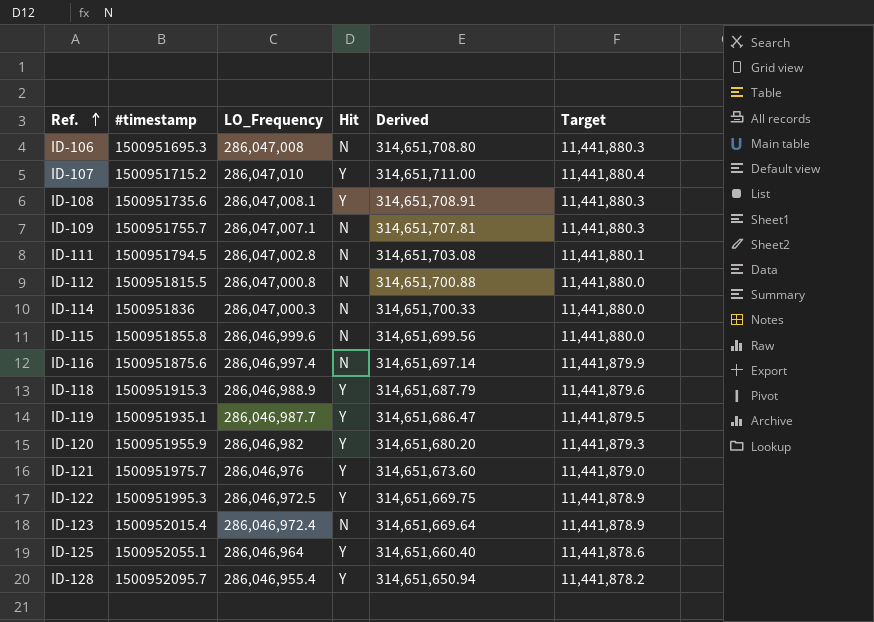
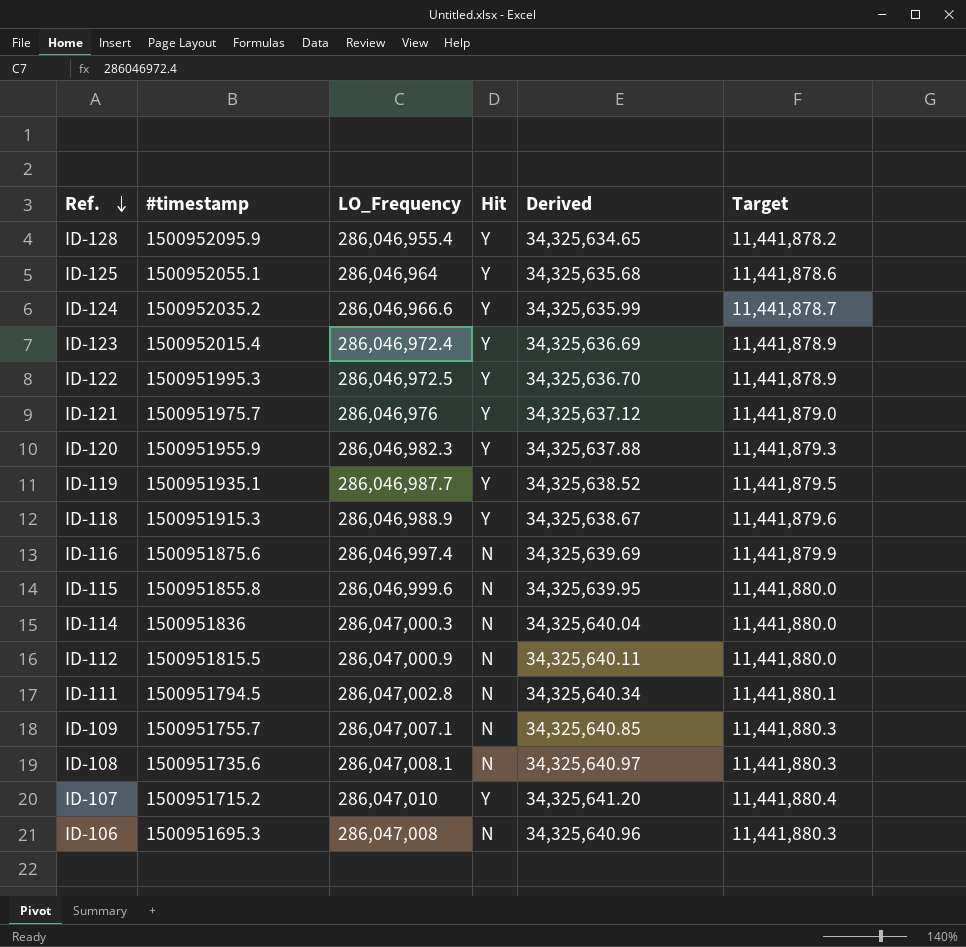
row order: Ref. ascending -> Ref. descending
column Derived | formula: [LO_Frequency] * 1.1 -> [LO_Frequency] * 0.12
ID-128 | #timestamp: 1500952095.7 -> 1500952095.9
row ID-124: none -> 1500952035.2 | 286,046,966.6 | Y | 34,325,635.99 | 11,441,878.7
ID-123 | Hit: N -> Y
ID-120 | LO_Frequency: 286,046,982 -> 286,046,982.3
ID-112 | LO_Frequency: 286,047,000.8 -> 286,047,000.9
ID-108 | Hit: Y -> N

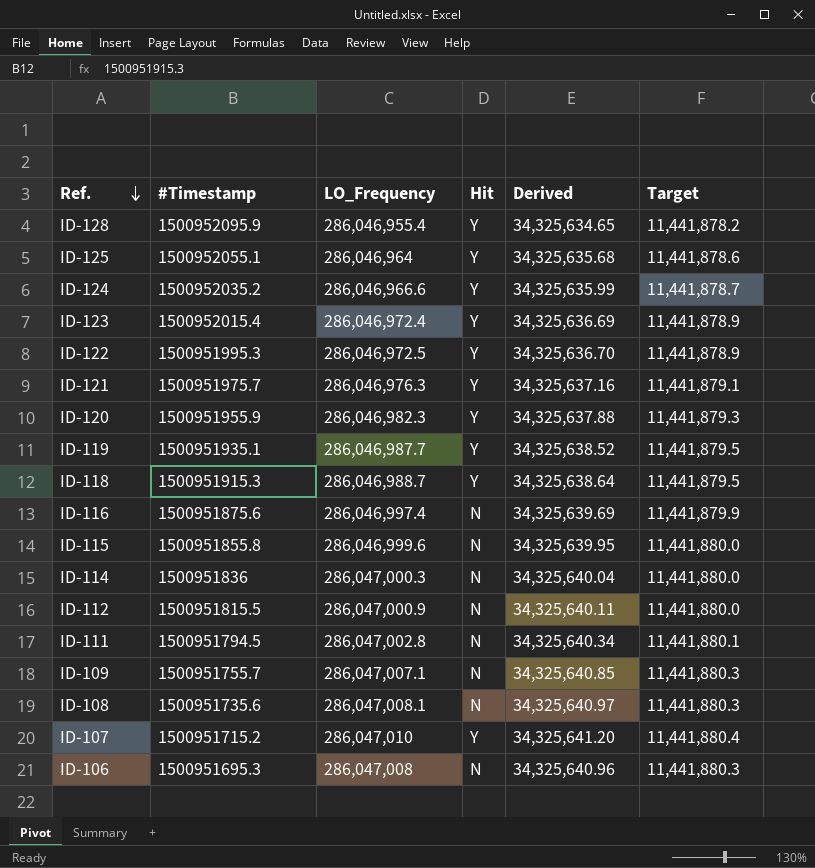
column name: #timestamp -> #Timestamp
ID-121 | LO_Frequency: 286,046,976 -> 286,046,976.3
ID-121 | Derived: 34,325,637.12 -> 34,325,637.16
ID-121 | Target: 11,441,879.0 -> 11,441,879.1
ID-118 | LO_Frequency: 286,046,988.9 -> 286,046,988.7
ID-118 | Derived: 34,325,638.67 -> 34,325,638.64
ID-118 | Target: 11,441,879.6 -> 11,441,879.5

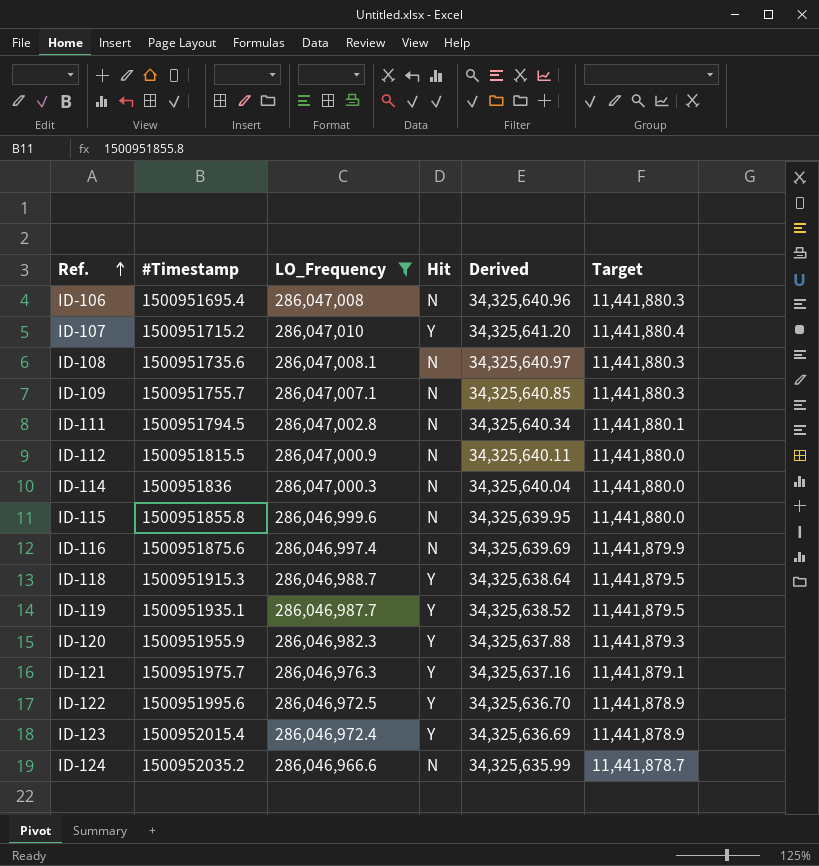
filter: none -> LO_Frequency >= 286,046,966.6
row order: Ref. descending -> Ref. ascending
ID-106 | #Timestamp: 1500951695.3 -> 1500951695.4
ID-122 | #Timestamp: 1500951995.3 -> 1500951995.6
ID-124 | Hit: Y -> N

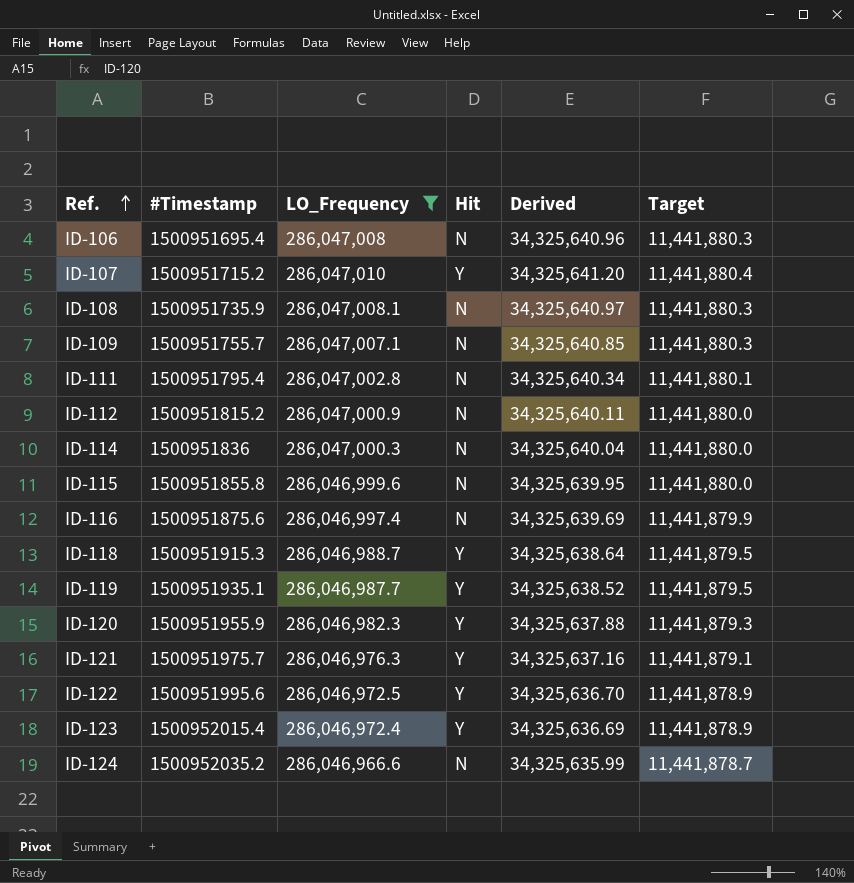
ID-108 | #Timestamp: 1500951735.6 -> 1500951735.9
ID-111 | #Timestamp: 1500951794.5 -> 1500951795.4
ID-112 | #Timestamp: 1500951815.5 -> 1500951815.2

